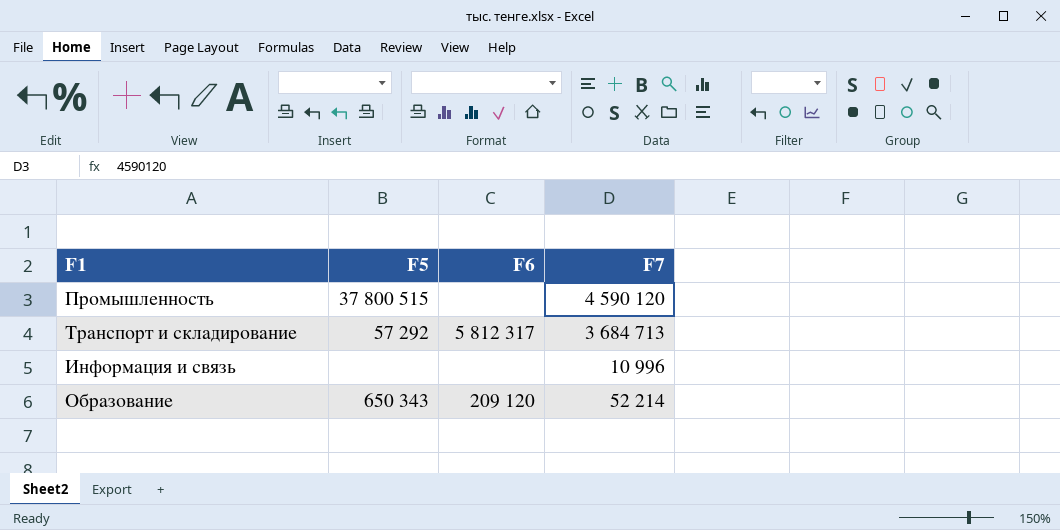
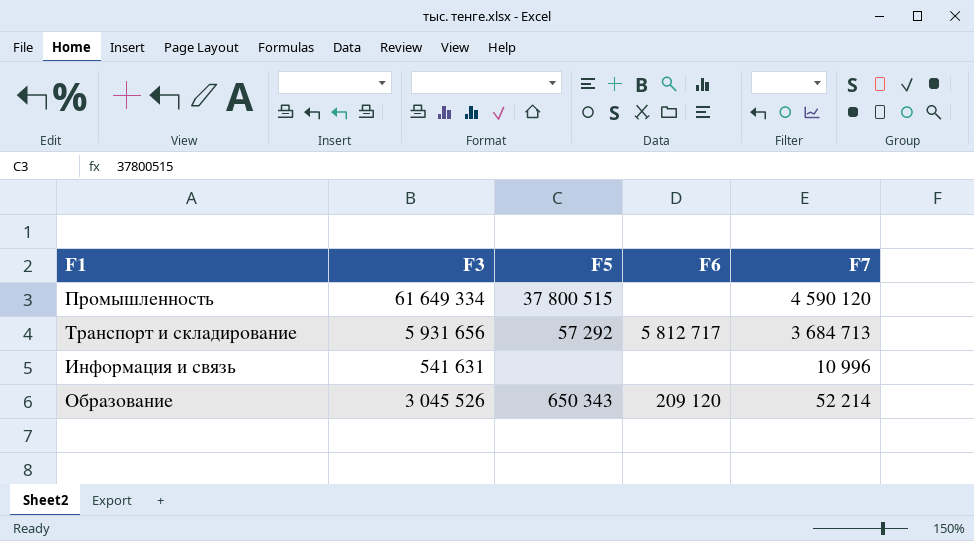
column F3 | position: none -> 2
Транспорт и складирование | F6: 5 812 317 -> 5 812 717

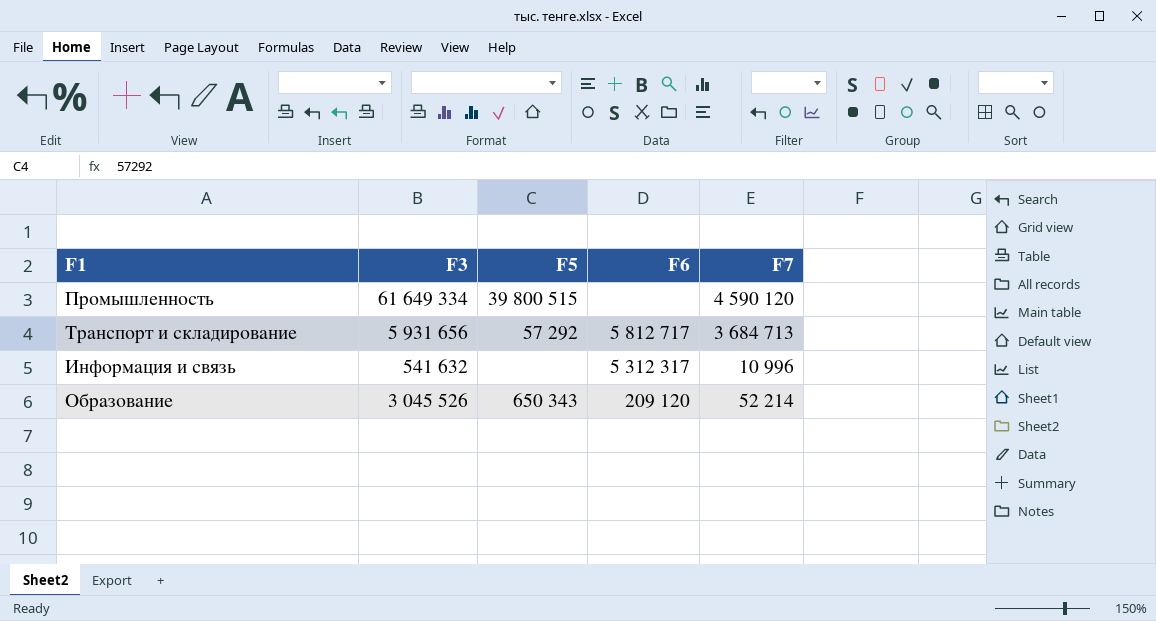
Промышленность | F5: 37 800 515 -> 39 800 515
Информация и связь | F3: 541 631 -> 541 632
Информация и связь | F6: none -> 5 312 317

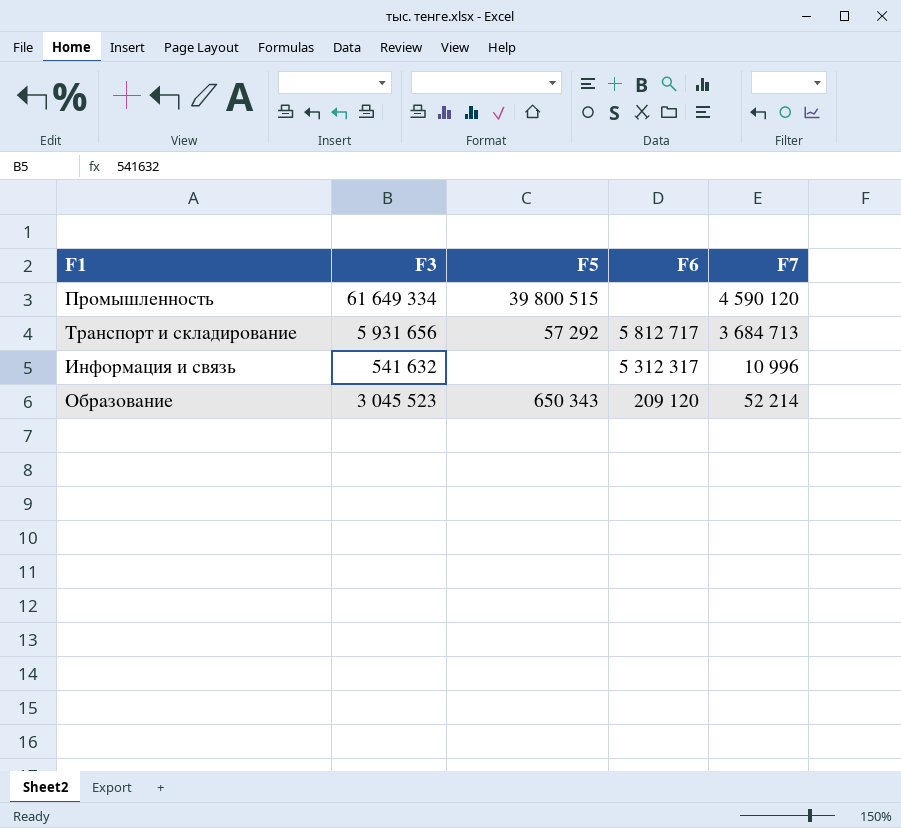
Образование | F3: 3 045 526 -> 3 045 523

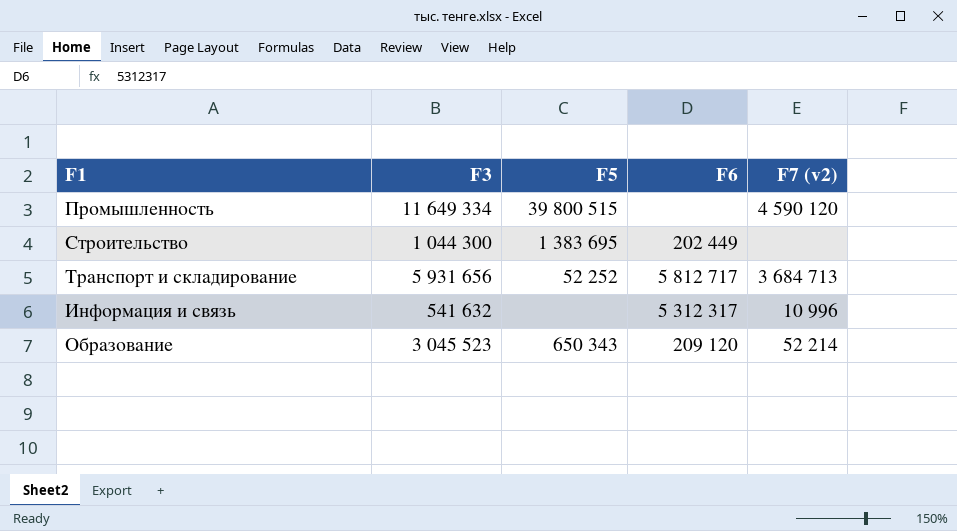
column name: F7 -> F7 (v2)
Промышленность | F3: 61 649 334 -> 11 649 334
row Строительство: none -> 1 044 300 | 1 383 695 | 202 449 | none
Транспорт и складирование | F5: 57 292 -> 52 252

